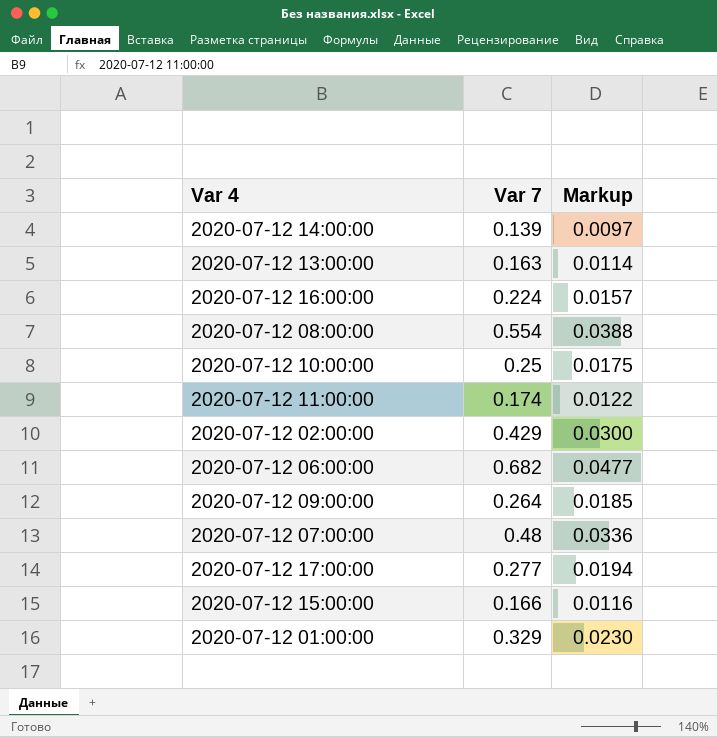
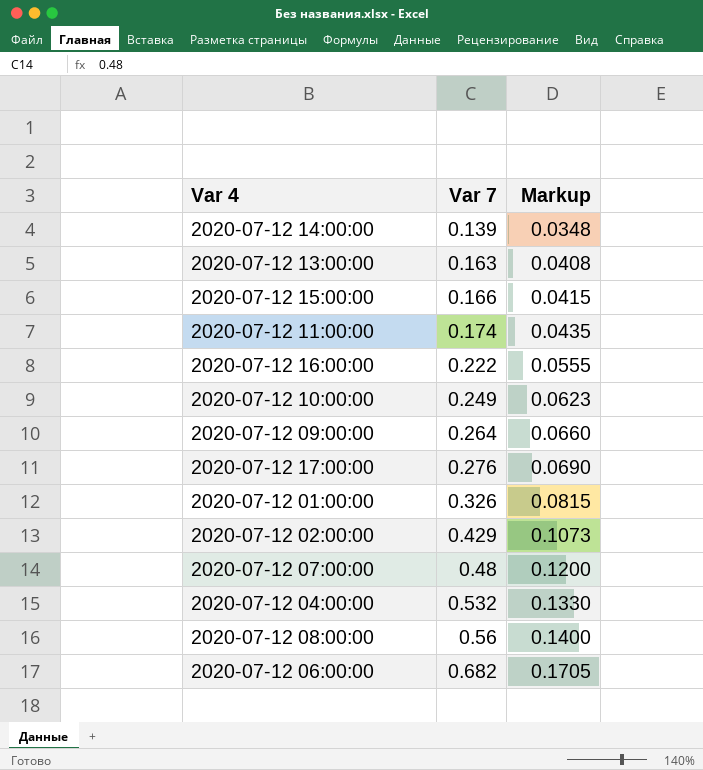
row order: none -> Var 7 ascending
column Markup | formula: [Var 7] * 0.07 -> [Var 7] * 0.25
2020-07-12 16:00:00 | Var 7: 0.224 -> 0.222
2020-07-12 10:00:00 | Var 7: 0.25 -> 0.249
2020-07-12 17:00:00 | Var 7: 0.277 -> 0.276
2020-07-12 01:00:00 | Var 7: 0.329 -> 0.326
row 2020-07-12 04:00:00: none -> 0.532 | 0.1330
2020-07-12 08:00:00 | Var 7: 0.554 -> 0.56

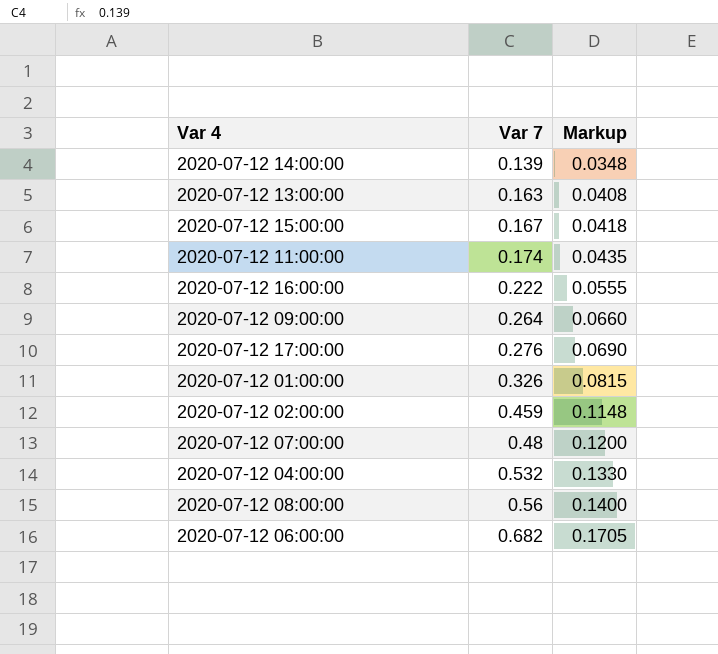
row 2020-07-12 10:00:00: 0.249 | 0.0623 -> none
2020-07-12 15:00:00 | Var 7: 0.166 -> 0.167
2020-07-12 15:00:00 | Markup: 0.0415 -> 0.0418
2020-07-12 02:00:00 | Var 7: 0.429 -> 0.459
2020-07-12 02:00:00 | Markup: 0.1073 -> 0.1148

